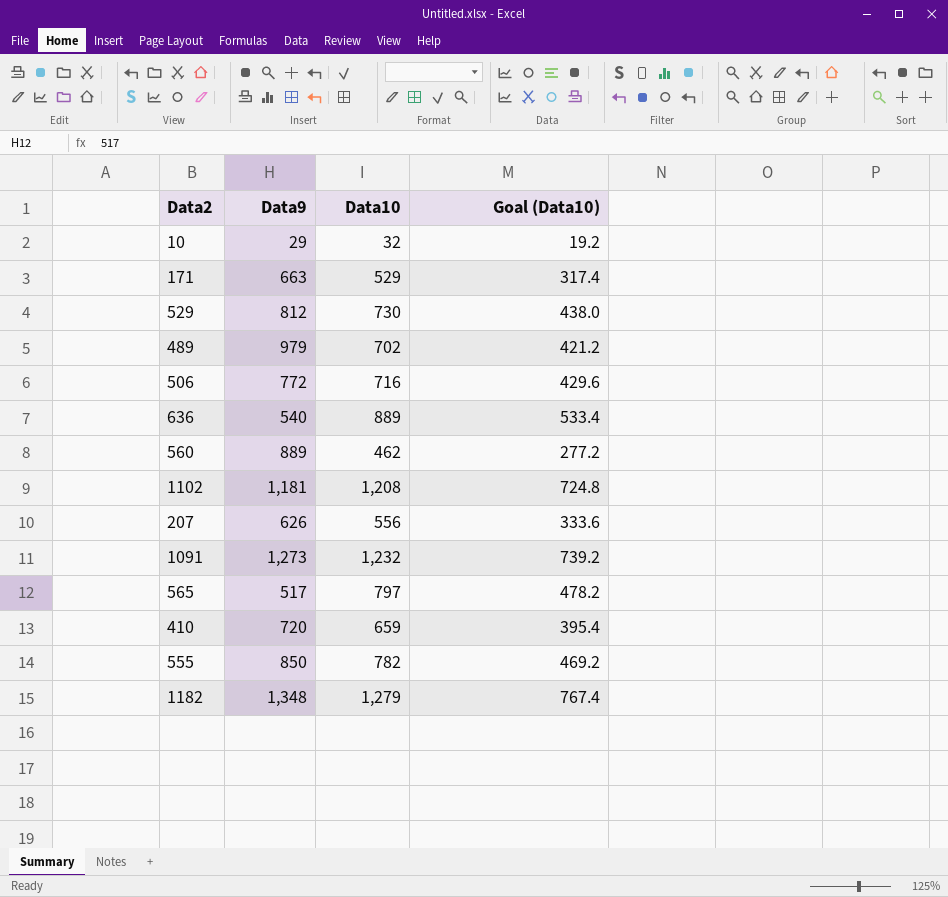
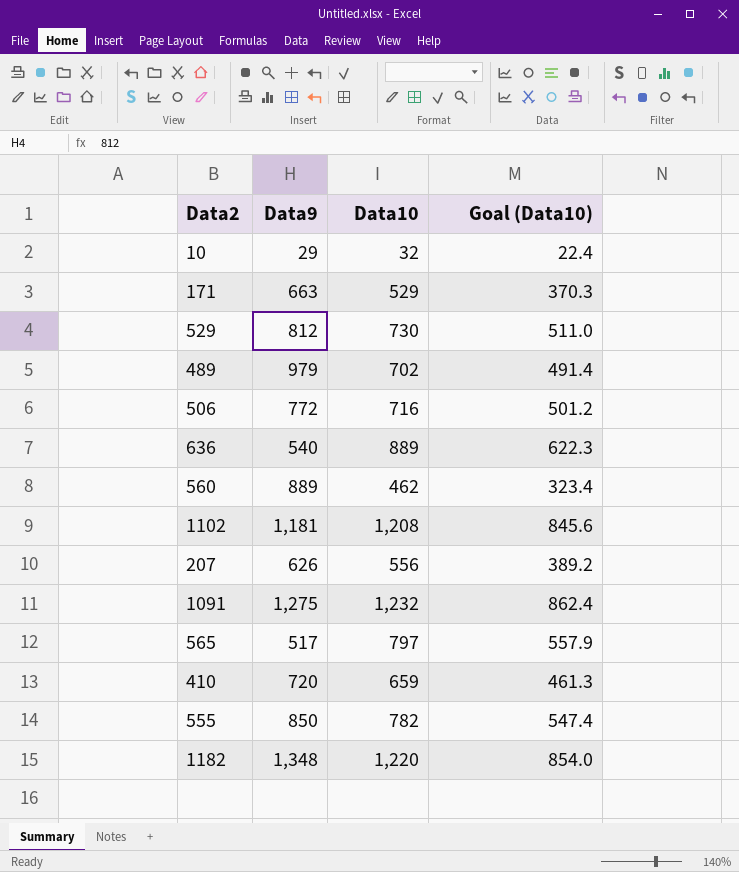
column Goal (Data10) | formula: [Data10] * 0.6 -> [Data10] * 0.7
1091 | Data9: 1,273 -> 1,275
1182 | Data10: 1,279 -> 1,220

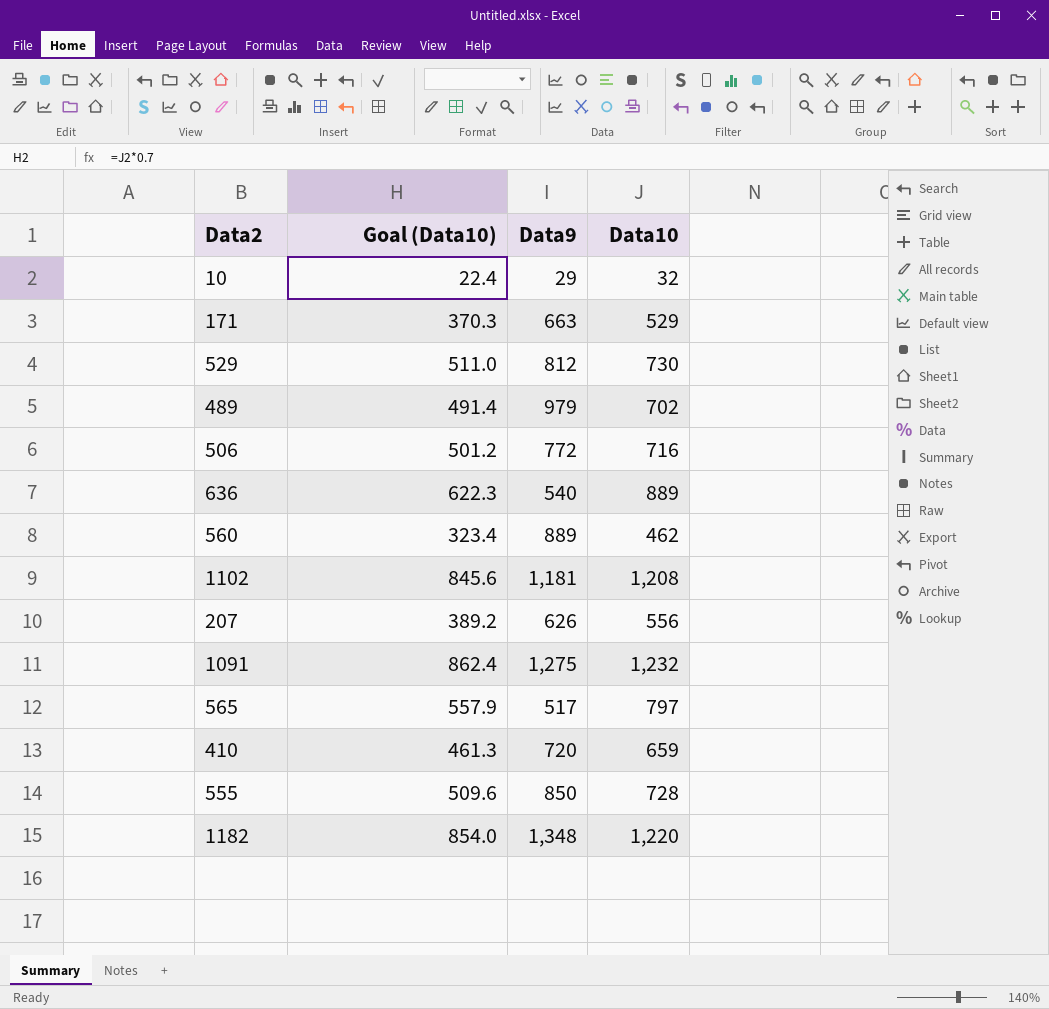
column Goal (Data10) | position: 4 -> 2
555 | Goal (Data10): 547.4 -> 509.6
555 | Data10: 782 -> 728

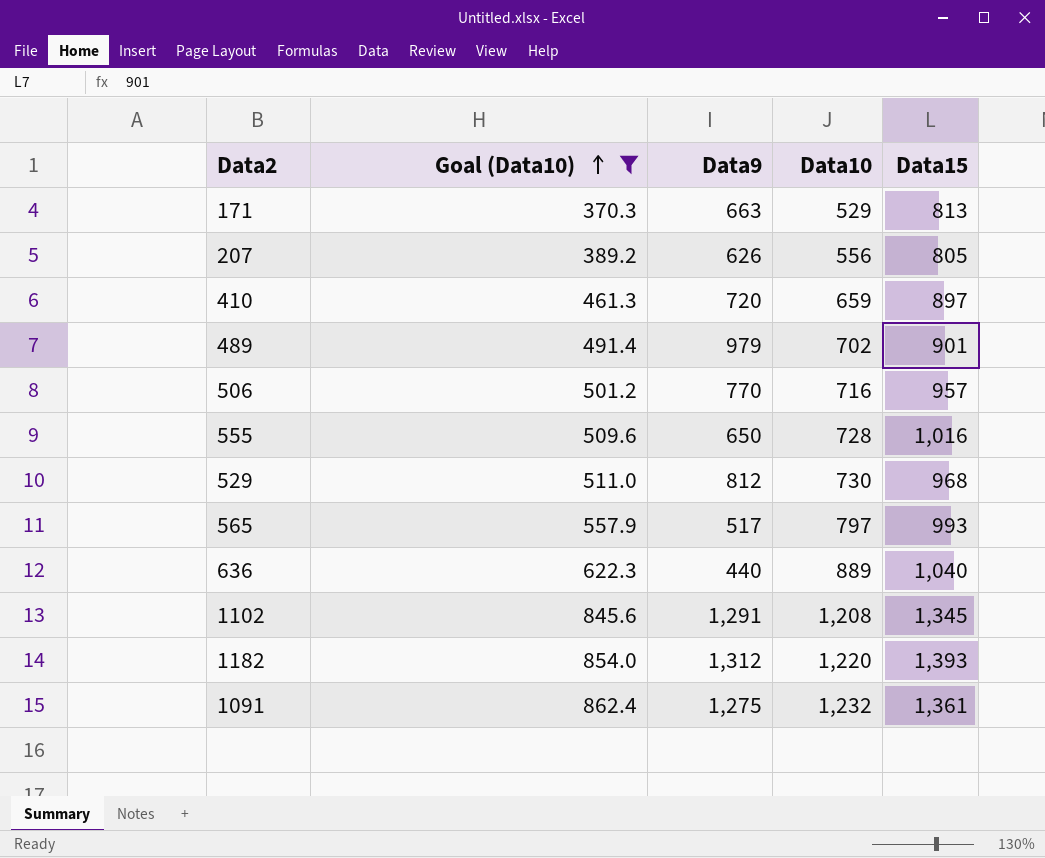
filter: none -> Goal (Data10) >= 370.3
row order: none -> Goal (Data10) ascending
column Data15 | position: none -> 5
506 | Data9: 772 -> 770
555 | Data9: 850 -> 650
636 | Data9: 540 -> 440
1102 | Data9: 1,181 -> 1,291
1182 | Data9: 1,348 -> 1,312

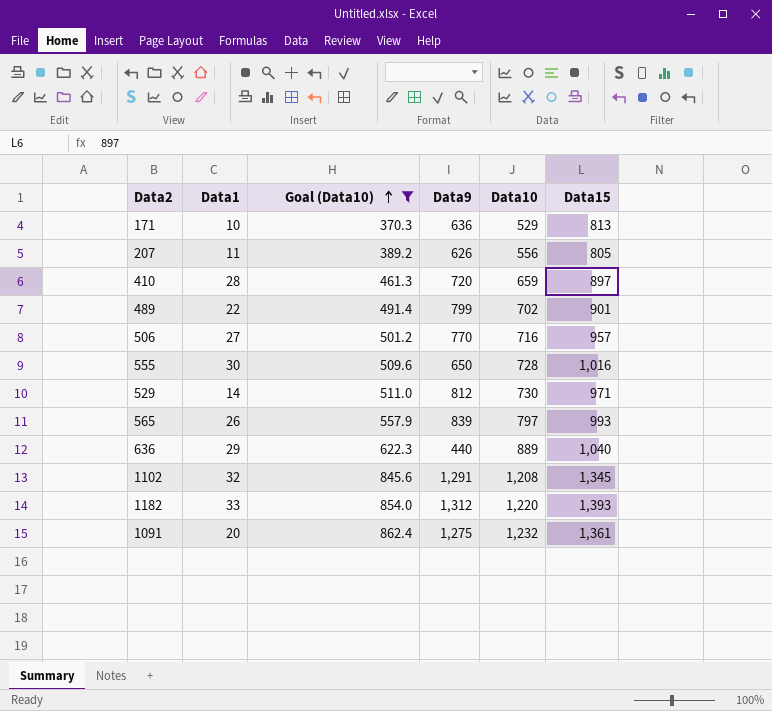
column Data1 | position: none -> 2
171 | Data9: 663 -> 636
489 | Data9: 979 -> 799
529 | Data15: 968 -> 971
565 | Data9: 517 -> 839

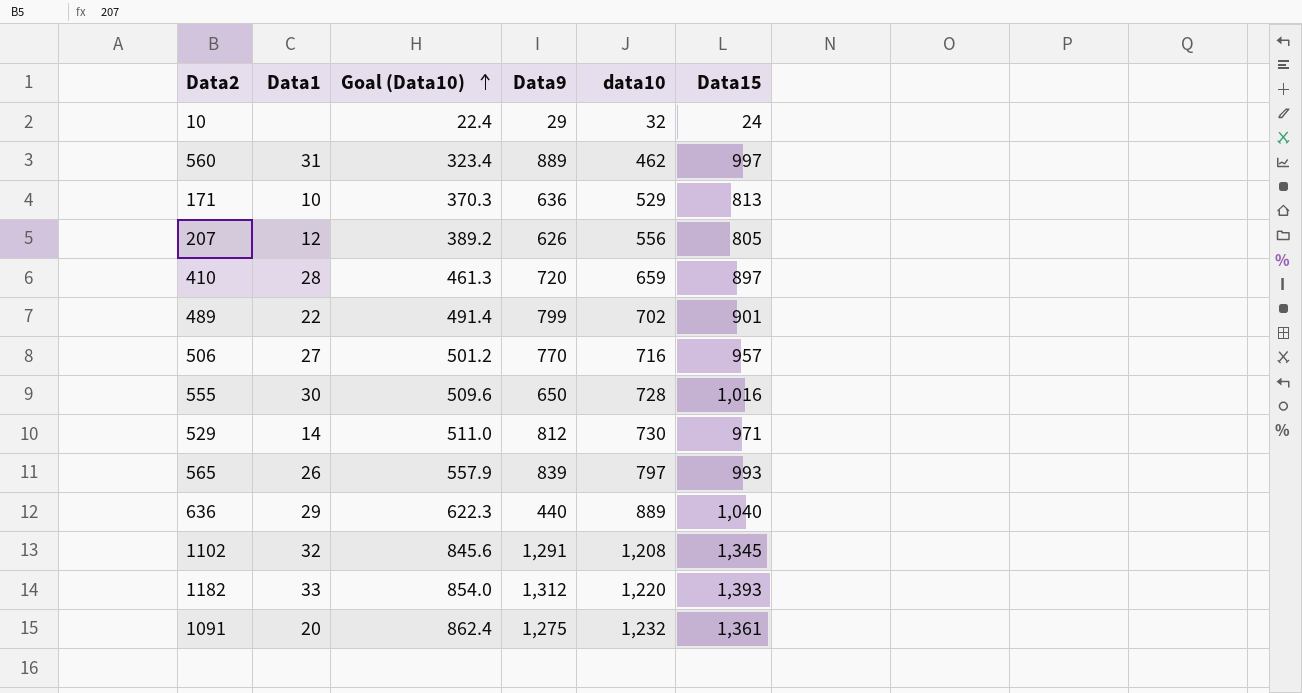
filter: Goal (Data10) >= 370.3 -> none
column name: Data10 -> data10
207 | Data1: 11 -> 12

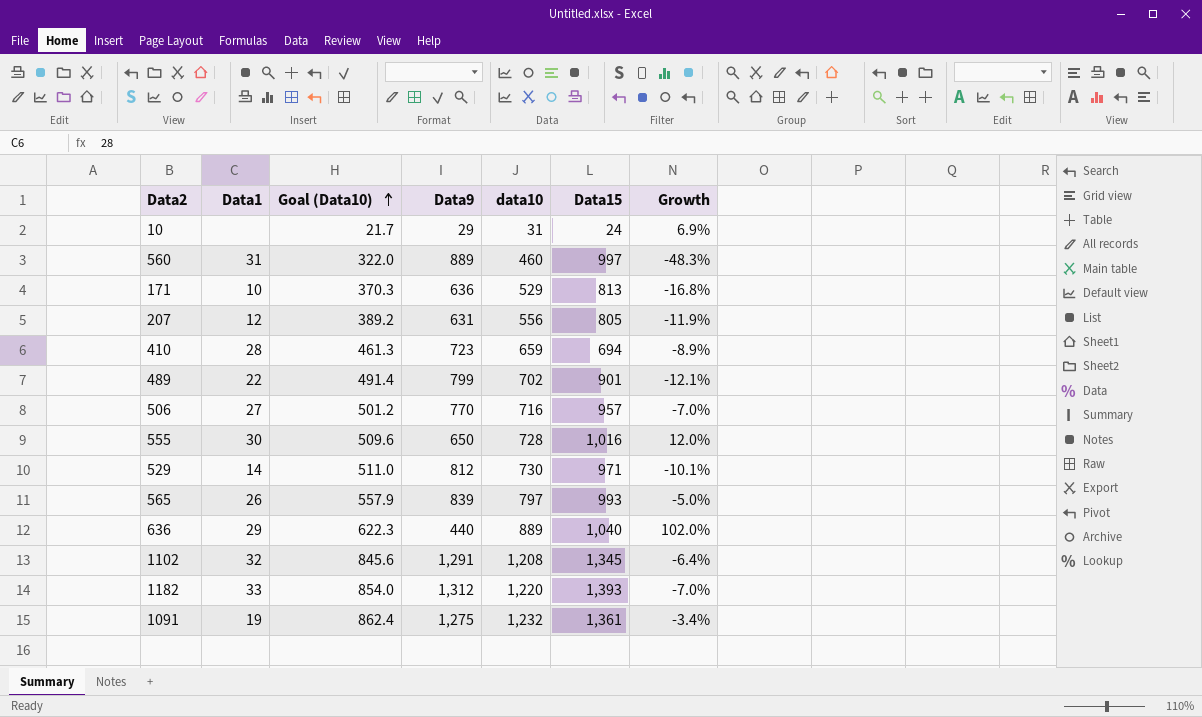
column Growth | formula: none -> ([data10] - [Data9]) / [Data9]
10 | Goal (Data10): 22.4 -> 21.7
10 | data10: 32 -> 31
560 | Goal (Data10): 323.4 -> 322.0
560 | data10: 462 -> 460
207 | Data9: 626 -> 631
410 | Data9: 720 -> 723
410 | Data15: 897 -> 694
1091 | Data1: 20 -> 19

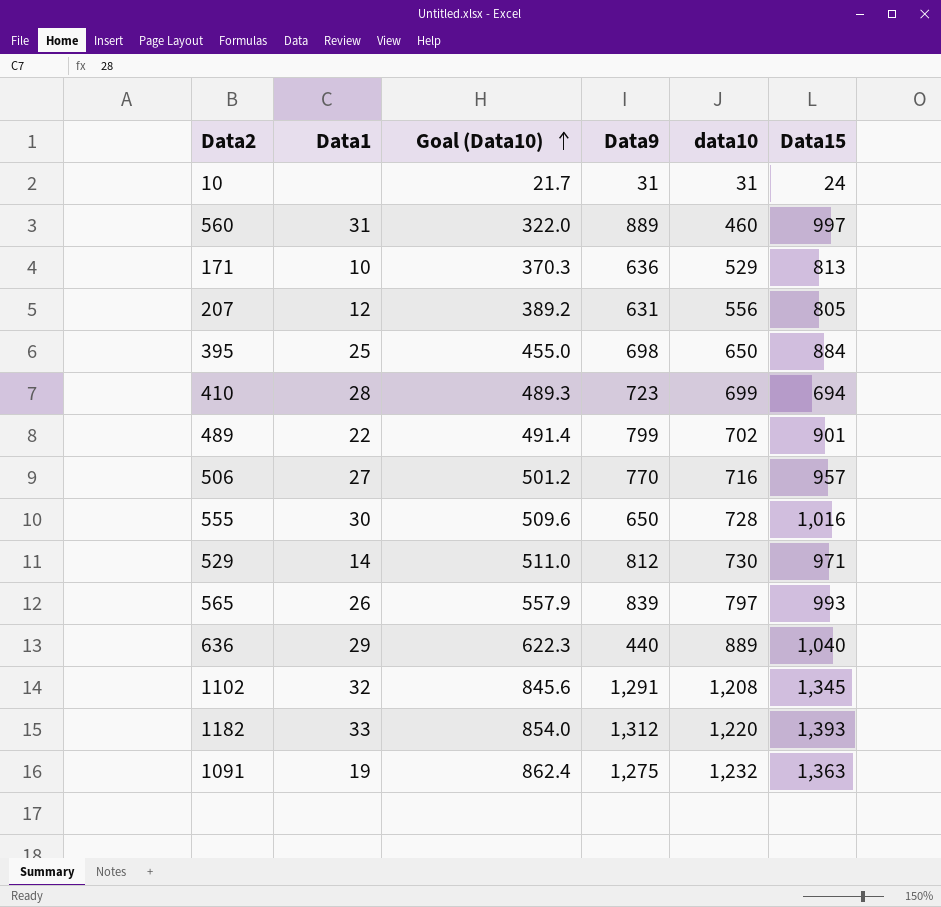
column Growth | formula: ([data10] - [Data9]) / [Data9] -> none
10 | Data9: 29 -> 31
row 395: none -> 25 | 455.0 | 698 | 650 | 884
410 | Goal (Data10): 461.3 -> 489.3
410 | data10: 659 -> 699
1091 | Data15: 1,361 -> 1,363

